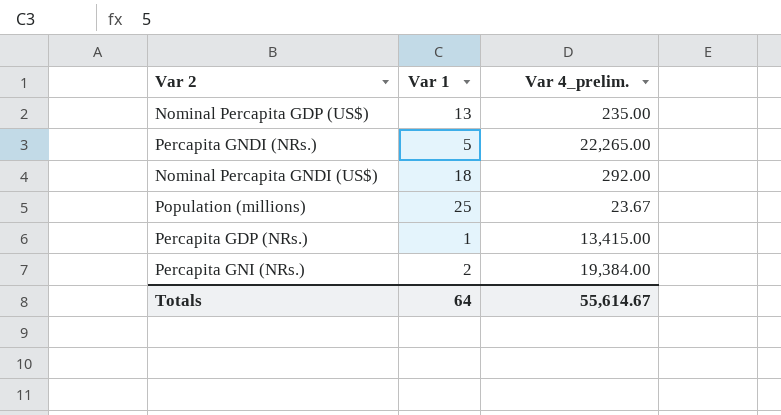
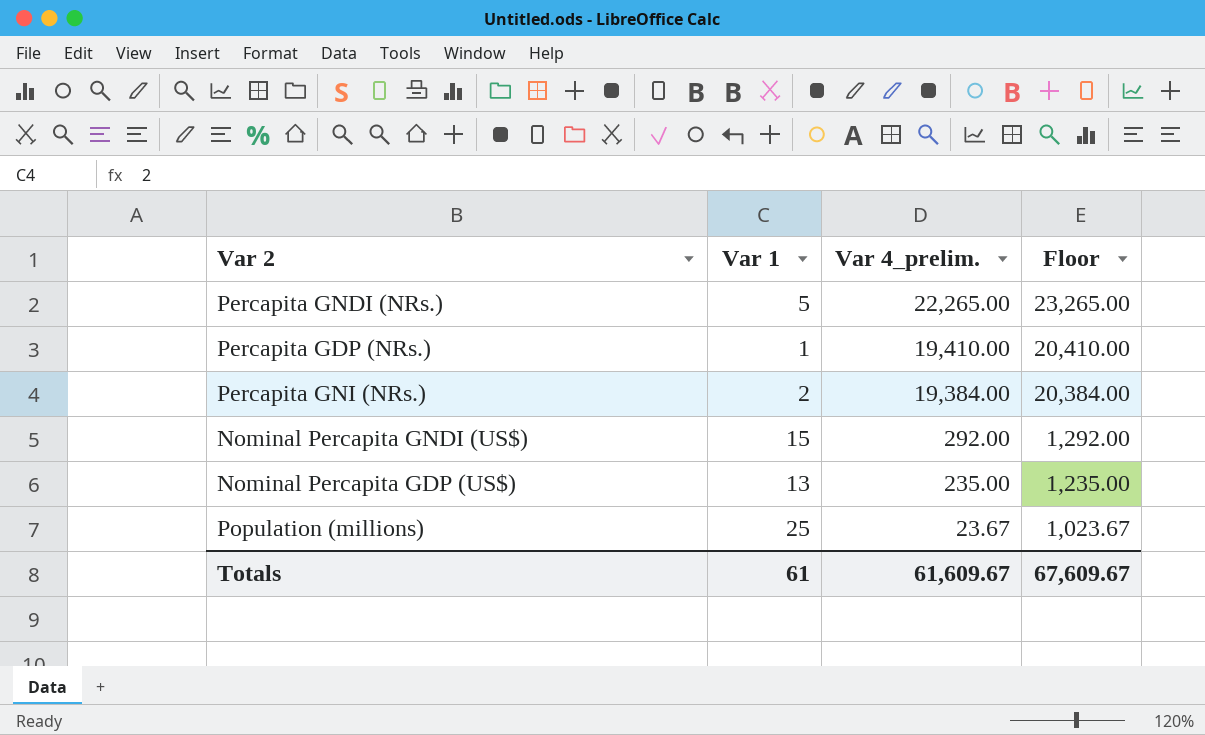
row order: none -> Var 4_prelim. descending
column Floor | formula: none -> [Var 4_prelim.] + 1000
Percapita GDP (NRs.) | Var 4_prelim.: 13,415.00 -> 19,410.00
Nominal Percapita GNDI (US$) | Var 1: 18 -> 15
Totals | Var 1: 64 -> 61
Totals | Var 4_prelim.: 55,614.67 -> 61,609.67

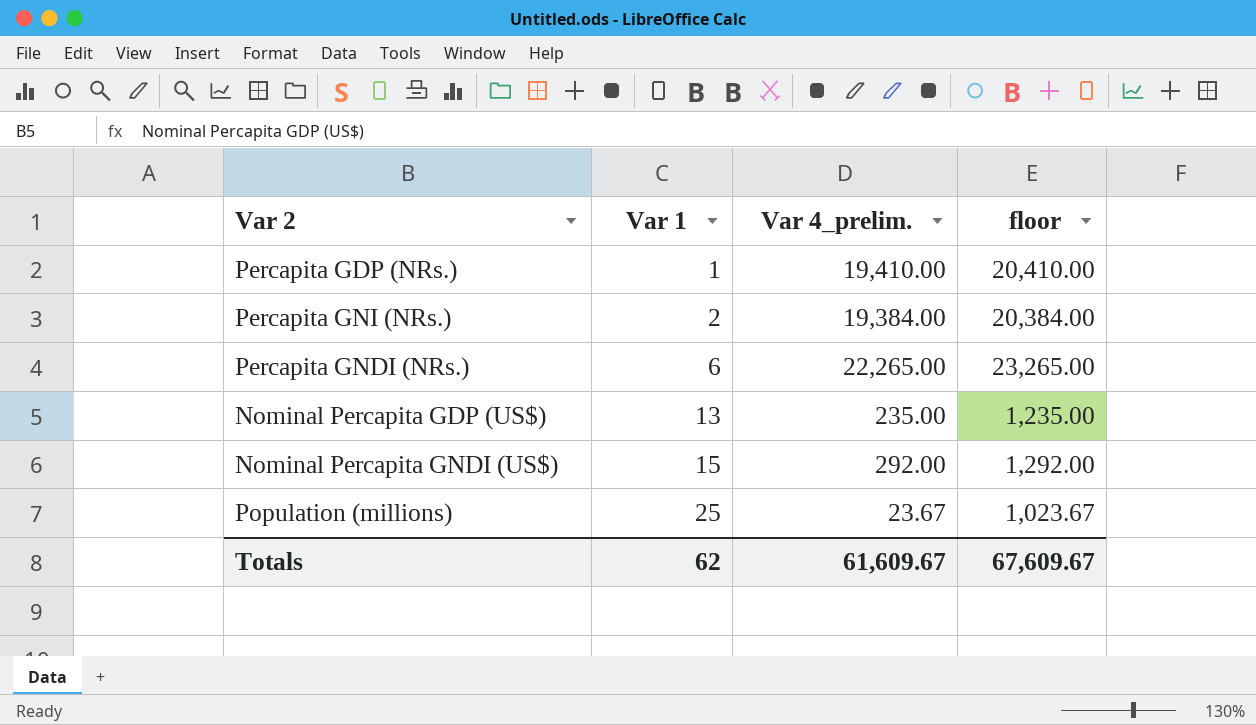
row order: Var 4_prelim. descending -> Var 1 ascending
column name: Floor -> floor
Percapita GNDI (NRs.) | Var 1: 5 -> 6
Totals | Var 1: 61 -> 62

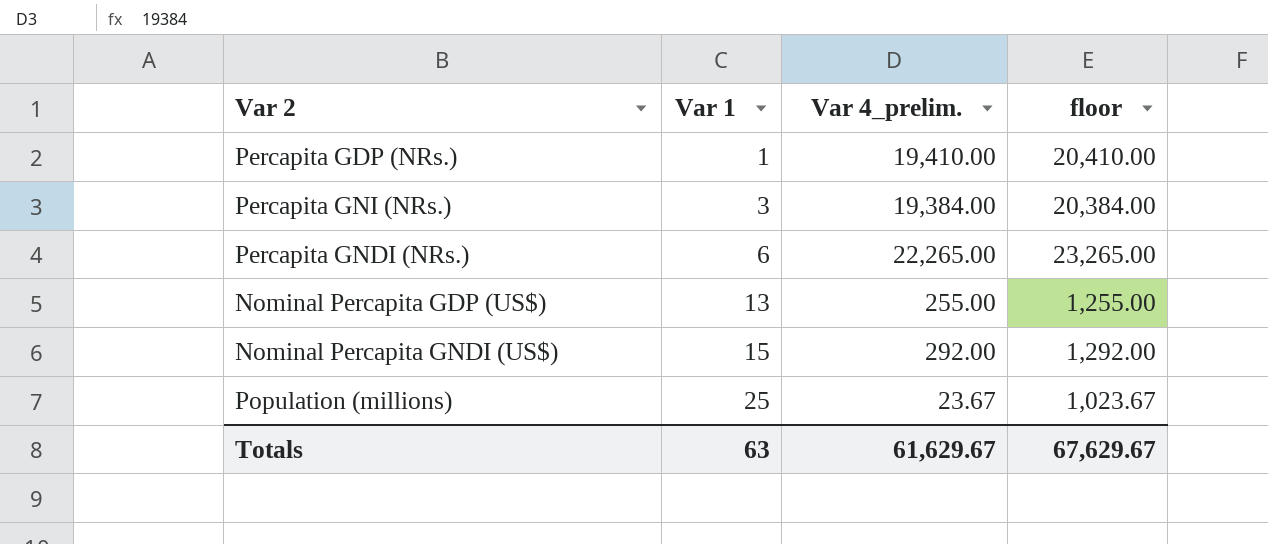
Percapita GNI (NRs.) | Var 1: 2 -> 3
Nominal Percapita GDP (US$) | Var 4_prelim.: 235.00 -> 255.00
Nominal Percapita GDP (US$) | floor: 1,235.00 -> 1,255.00
Totals | Var 1: 62 -> 63
Totals | Var 4_prelim.: 61,609.67 -> 61,629.67
Totals | floor: 67,609.67 -> 67,629.67

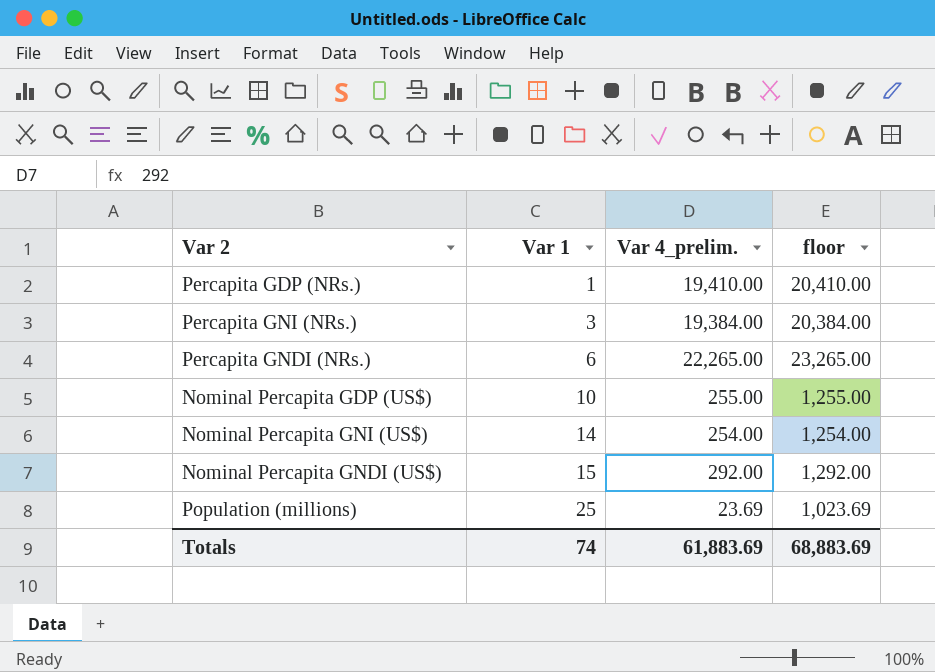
Nominal Percapita GDP (US$) | Var 1: 13 -> 10
row Nominal Percapita GNI (US$): none -> 14 | 254.00 | 1,254.00
Population (millions) | Var 4_prelim.: 23.67 -> 23.69
Population (millions) | floor: 1,023.67 -> 1,023.69
Totals | Var 1: 63 -> 74
Totals | Var 4_prelim.: 61,629.67 -> 61,883.69
Totals | floor: 67,629.67 -> 68,883.69

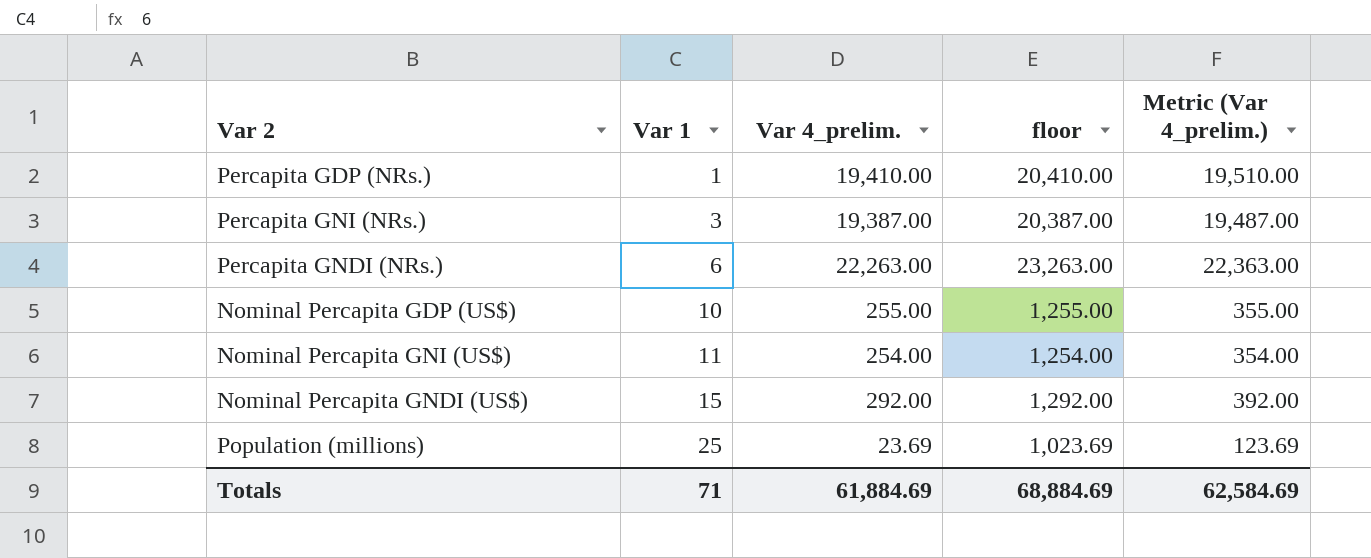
column Metric (Var 4_prelim.) | formula: none -> [Var 4_prelim.] + 100
Percapita GNI (NRs.) | Var 4_prelim.: 19,384.00 -> 19,387.00
Percapita GNI (NRs.) | floor: 20,384.00 -> 20,387.00
Percapita GNDI (NRs.) | Var 4_prelim.: 22,265.00 -> 22,263.00
Percapita GNDI (NRs.) | floor: 23,265.00 -> 23,263.00
Nominal Percapita GNI (US$) | Var 1: 14 -> 11
Totals | Var 1: 74 -> 71
Totals | Var 4_prelim.: 61,883.69 -> 61,884.69
Totals | floor: 68,883.69 -> 68,884.69

